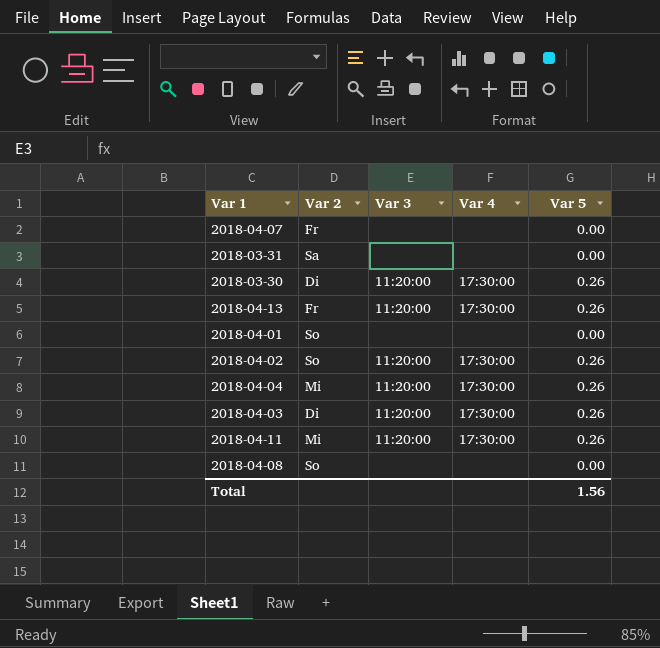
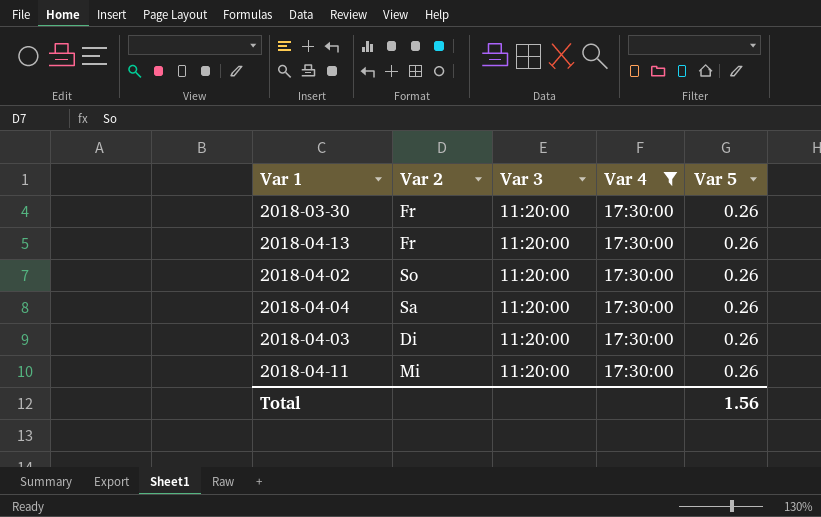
filter: none -> Var 4 = 17:30:00
2018-03-30 | Var 2: Di -> Fr
2018-04-04 | Var 2: Mi -> Sa

